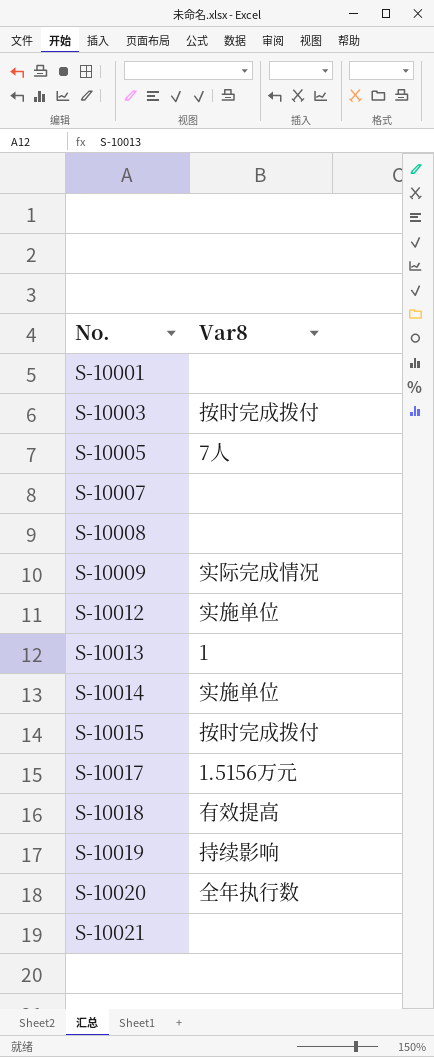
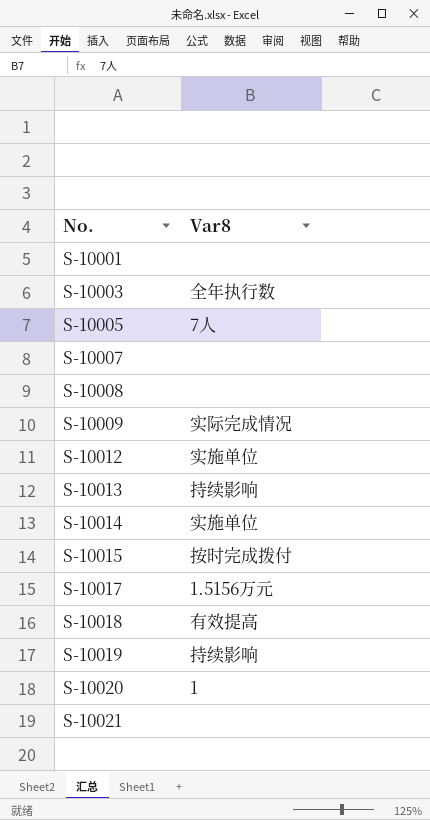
S-10003 | Var8: 按时完成拨付 -> 全年执行数
S-10013 | Var8: 1 -> 持续影响
S-10020 | Var8: 全年执行数 -> 1

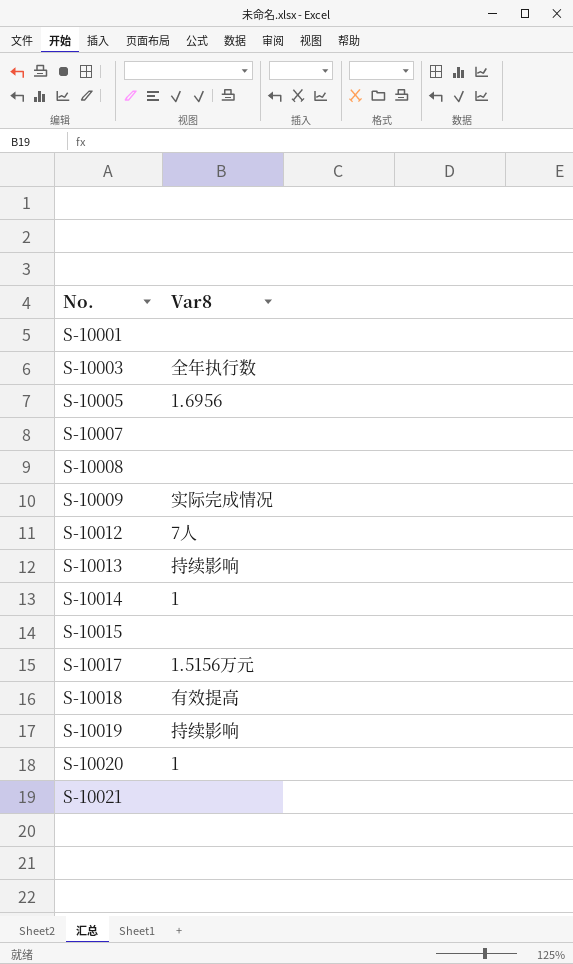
S-10005 | Var8: 7人 -> 1.6956
S-10012 | Var8: 实施单位 -> 7人
S-10014 | Var8: 实施单位 -> 1
S-10015 | Var8: 按时完成拨付 -> none

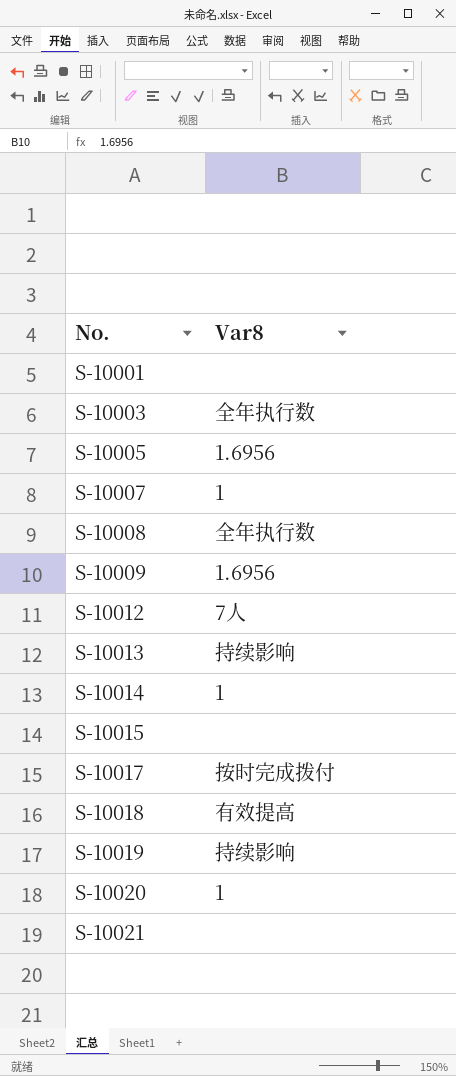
S-10007 | Var8: none -> 1
S-10008 | Var8: none -> 全年执行数
S-10009 | Var8: 实际完成情况 -> 1.6956
S-10017 | Var8: 1.5156万元 -> 按时完成拨付

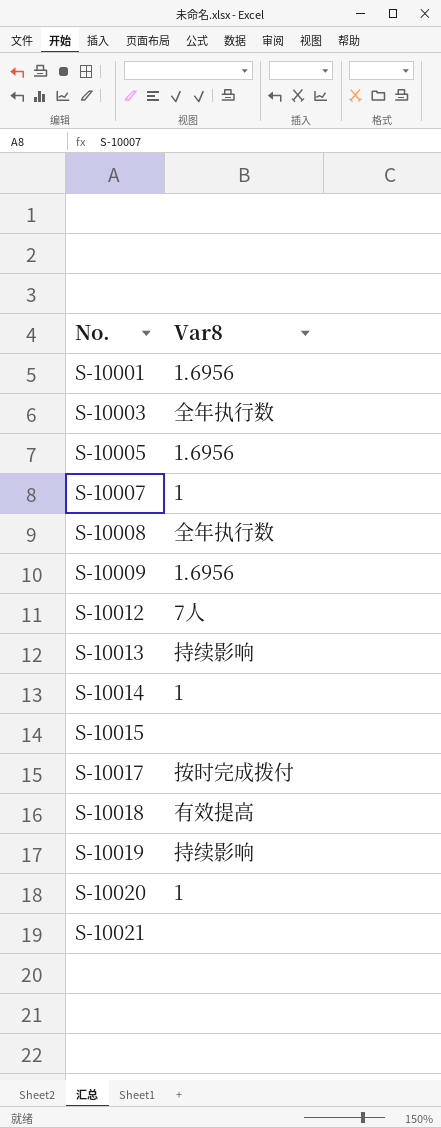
S-10001 | Var8: none -> 1.6956

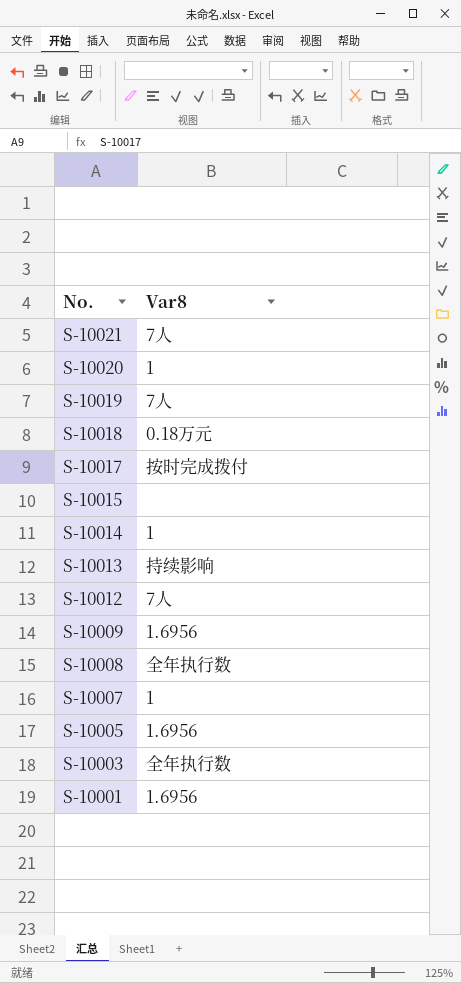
row order: No. ascending -> No. descending
S-10021 | Var8: none -> 7人
S-10019 | Var8: 持续影响 -> 7人
S-10018 | Var8: 有效提高 -> 0.18万元

